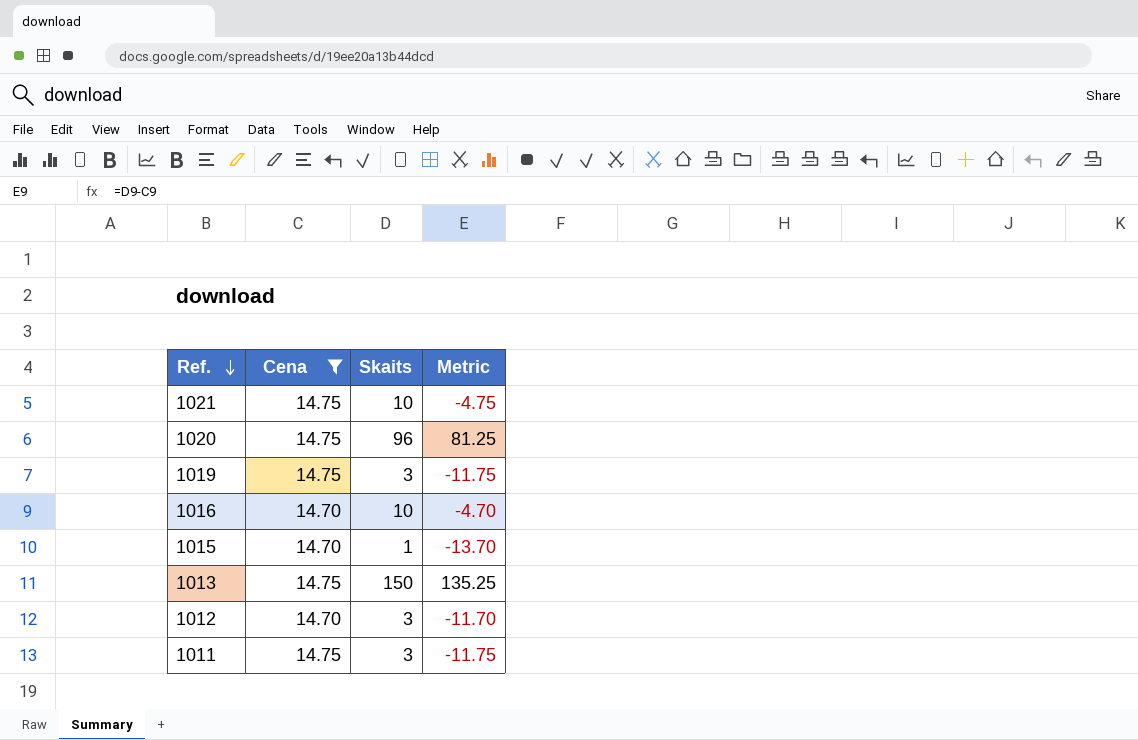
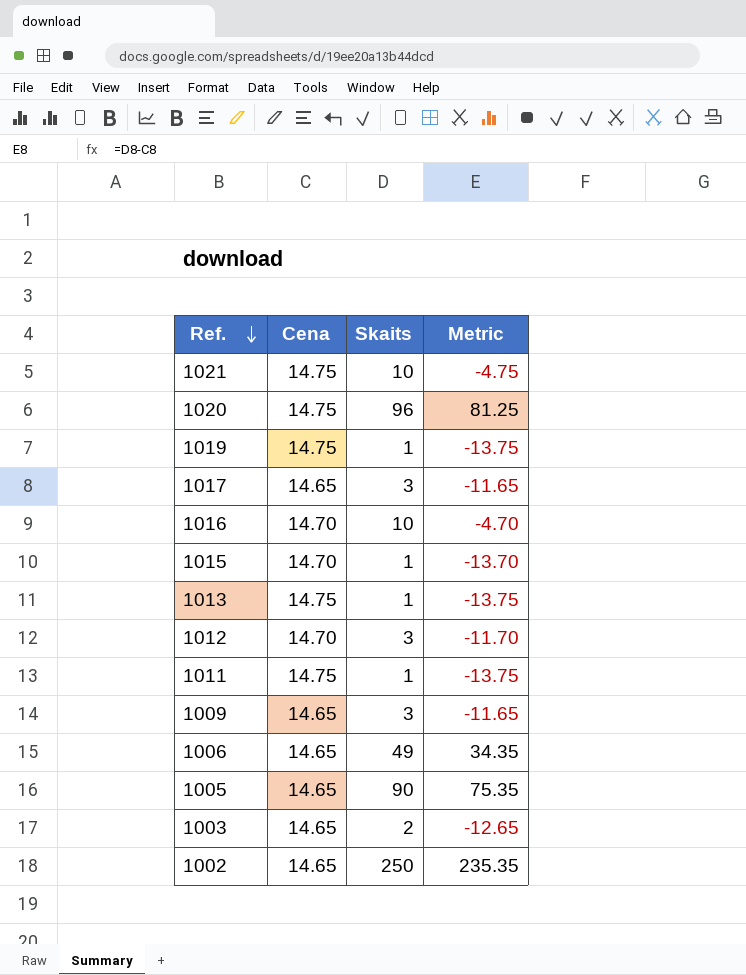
filter: Cena != 14.65 -> none
1019 | Skaits: 3 -> 1
1019 | Metric: -11.75 -> -13.75
1013 | Skaits: 150 -> 1
1013 | Metric: 135.25 -> -13.75
1011 | Skaits: 3 -> 1
1011 | Metric: -11.75 -> -13.75

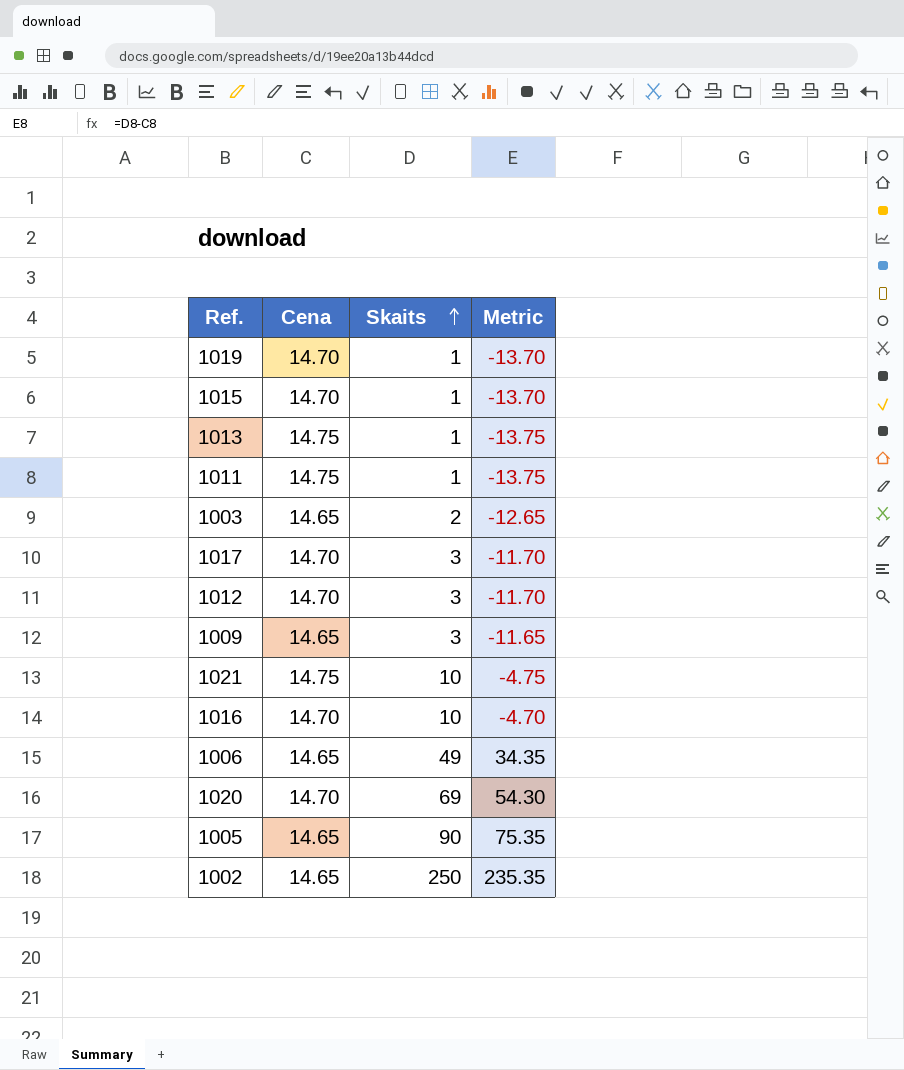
row order: Ref. descending -> Skaits ascending
1019 | Cena: 14.75 -> 14.70
1019 | Metric: -13.75 -> -13.70
1017 | Cena: 14.65 -> 14.70
1017 | Metric: -11.65 -> -11.70
1020 | Cena: 14.75 -> 14.70
1020 | Skaits: 96 -> 69
1020 | Metric: 81.25 -> 54.30

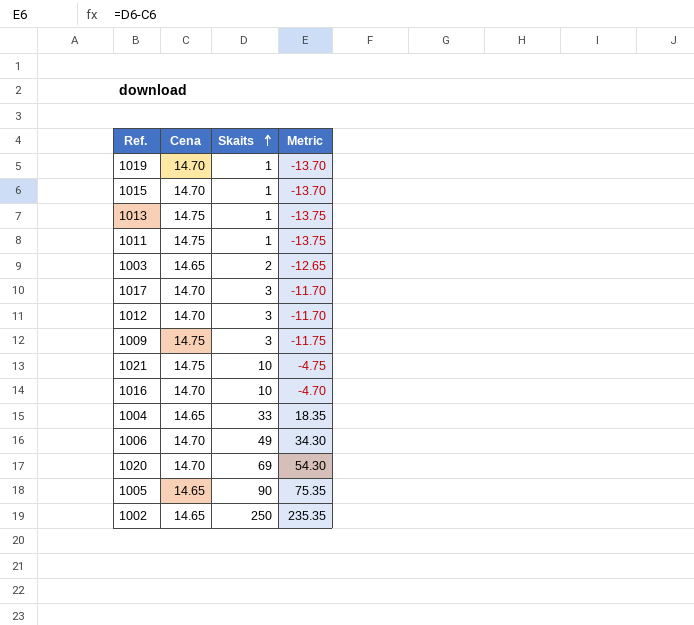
1009 | Cena: 14.65 -> 14.75
1009 | Metric: -11.65 -> -11.75
row 1004: none -> 14.65 | 33 | 18.35
1006 | Cena: 14.65 -> 14.70
1006 | Metric: 34.35 -> 34.30

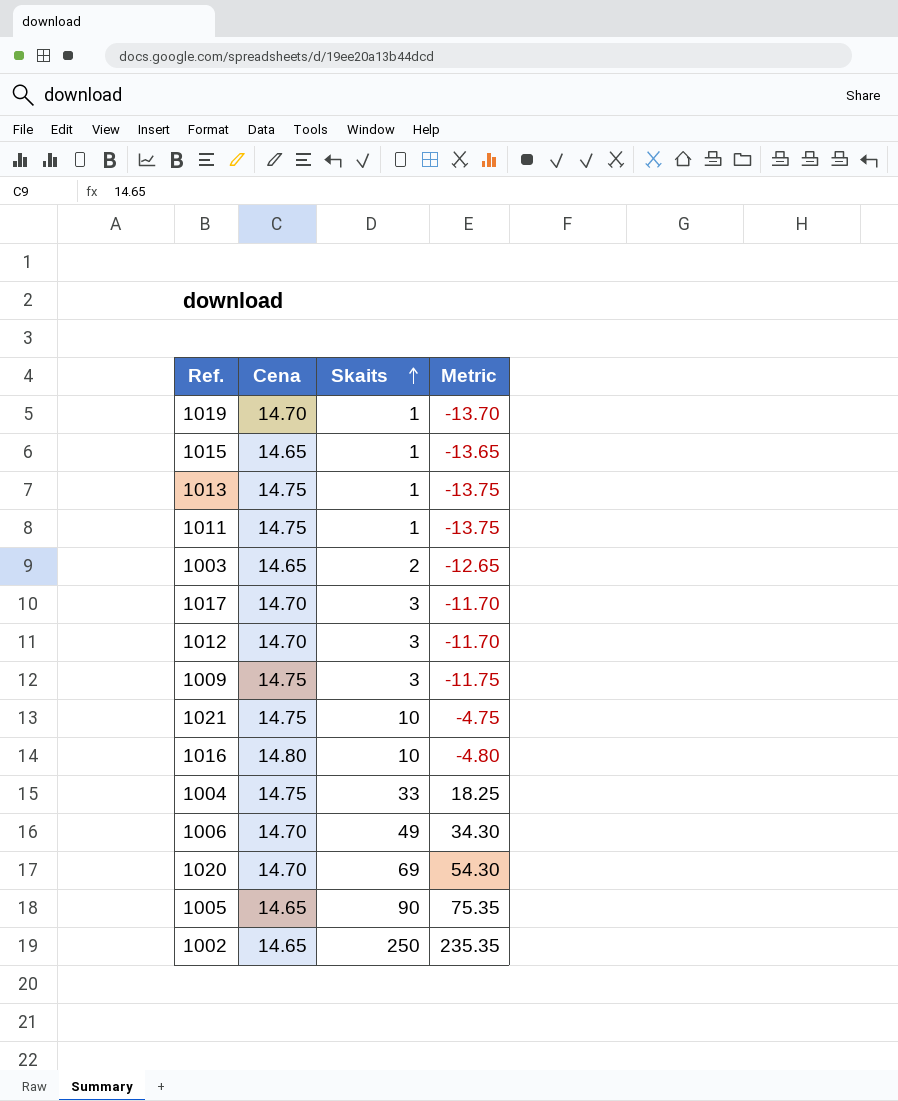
1015 | Cena: 14.70 -> 14.65
1015 | Metric: -13.70 -> -13.65
1016 | Cena: 14.70 -> 14.80
1016 | Metric: -4.70 -> -4.80
1004 | Cena: 14.65 -> 14.75
1004 | Metric: 18.35 -> 18.25

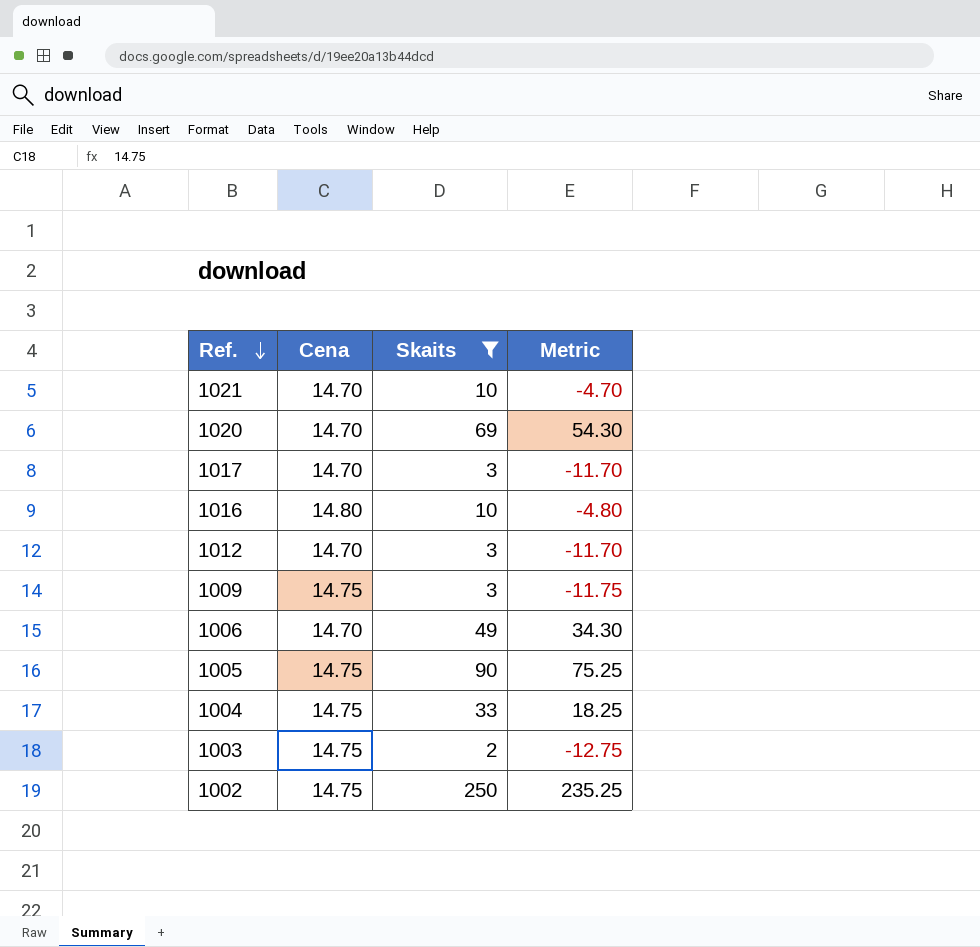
filter: none -> Skaits != 1
row order: Skaits ascending -> Ref. descending
1021 | Cena: 14.75 -> 14.70
1021 | Metric: -4.75 -> -4.70
1005 | Cena: 14.65 -> 14.75
1005 | Metric: 75.35 -> 75.25
1003 | Cena: 14.65 -> 14.75
1003 | Metric: -12.65 -> -12.75
1002 | Cena: 14.65 -> 14.75
1002 | Metric: 235.35 -> 235.25

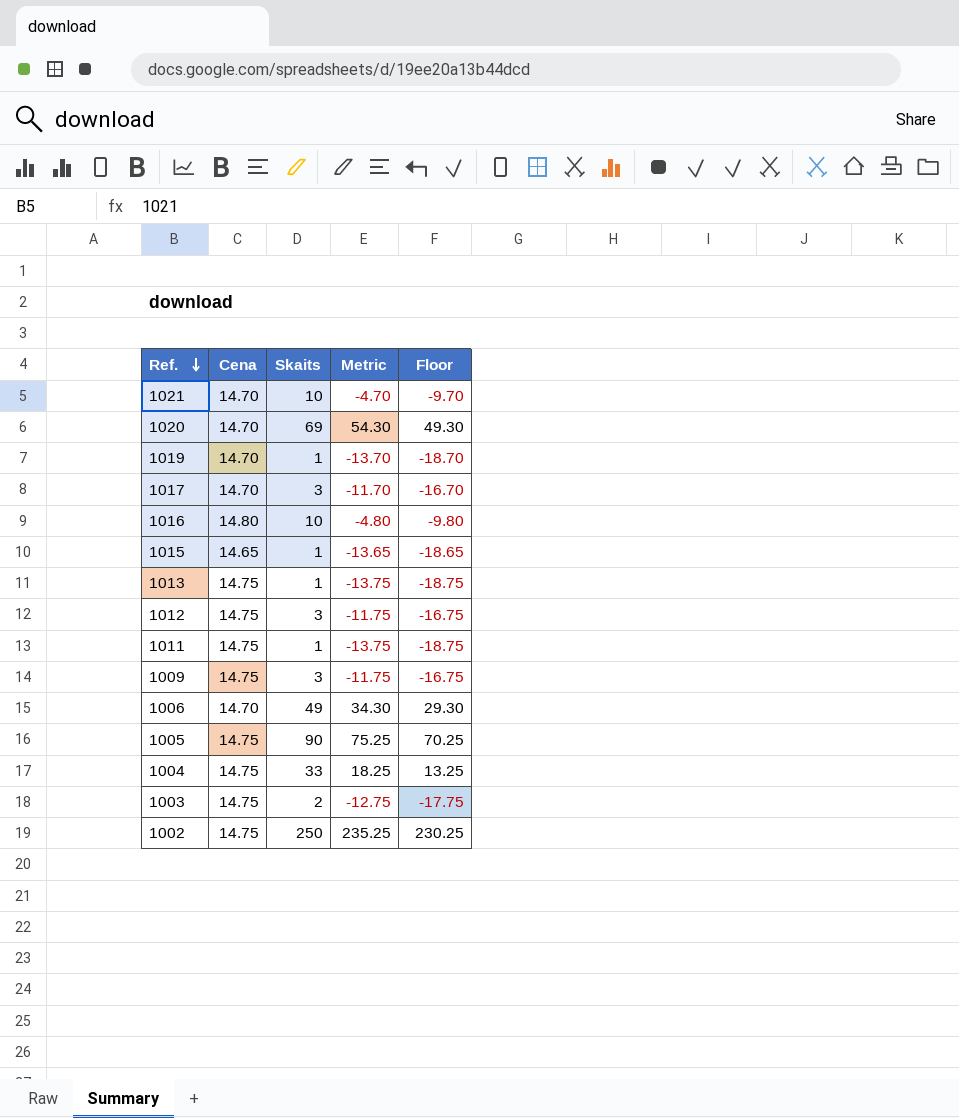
filter: Skaits != 1 -> none
column Floor | formula: none -> [Metric] - 5
1012 | Cena: 14.70 -> 14.75
1012 | Metric: -11.70 -> -11.75

